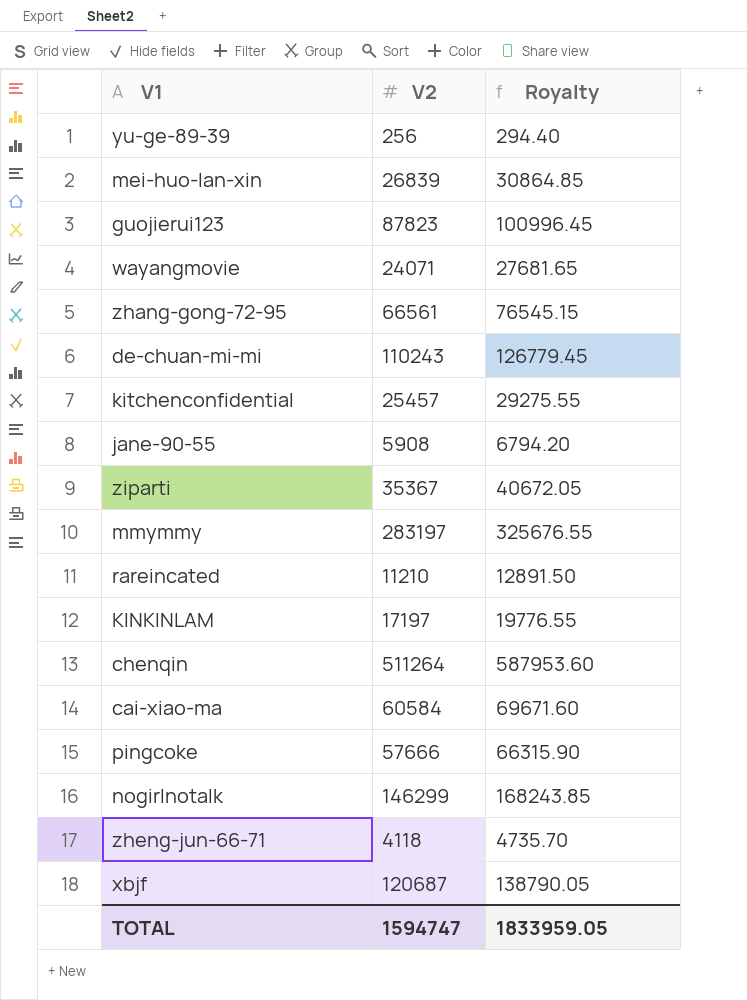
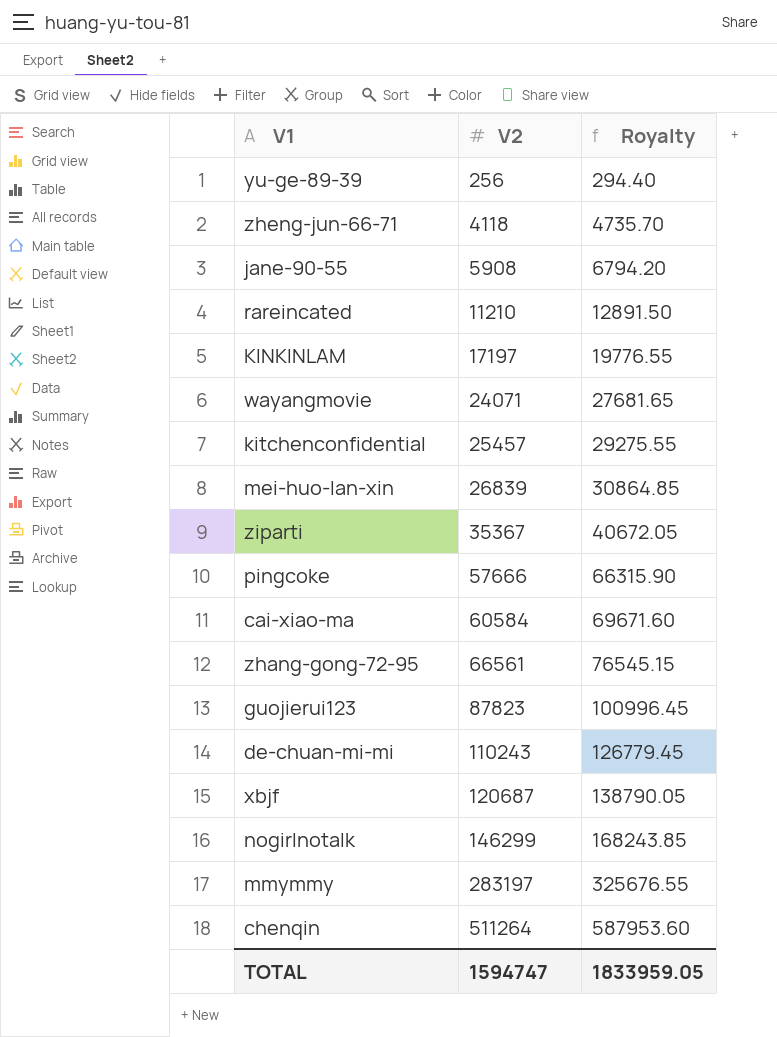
row order: none -> V2 ascending

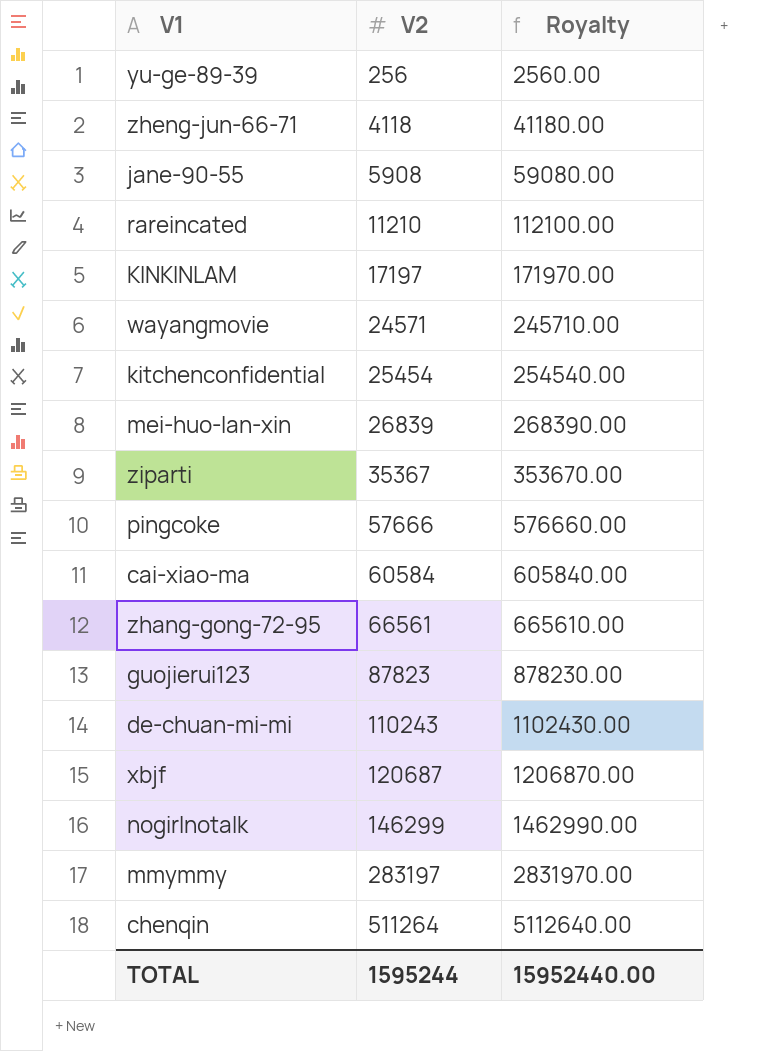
column Royalty | formula: [V2] * 1.15 -> [V2] * 10
wayangmovie | V2: 24071 -> 24571
kitchenconfidential | V2: 25457 -> 25454
TOTAL | V2: 1594747 -> 1595244
TOTAL | Royalty: 1833959.05 -> 15952440.00

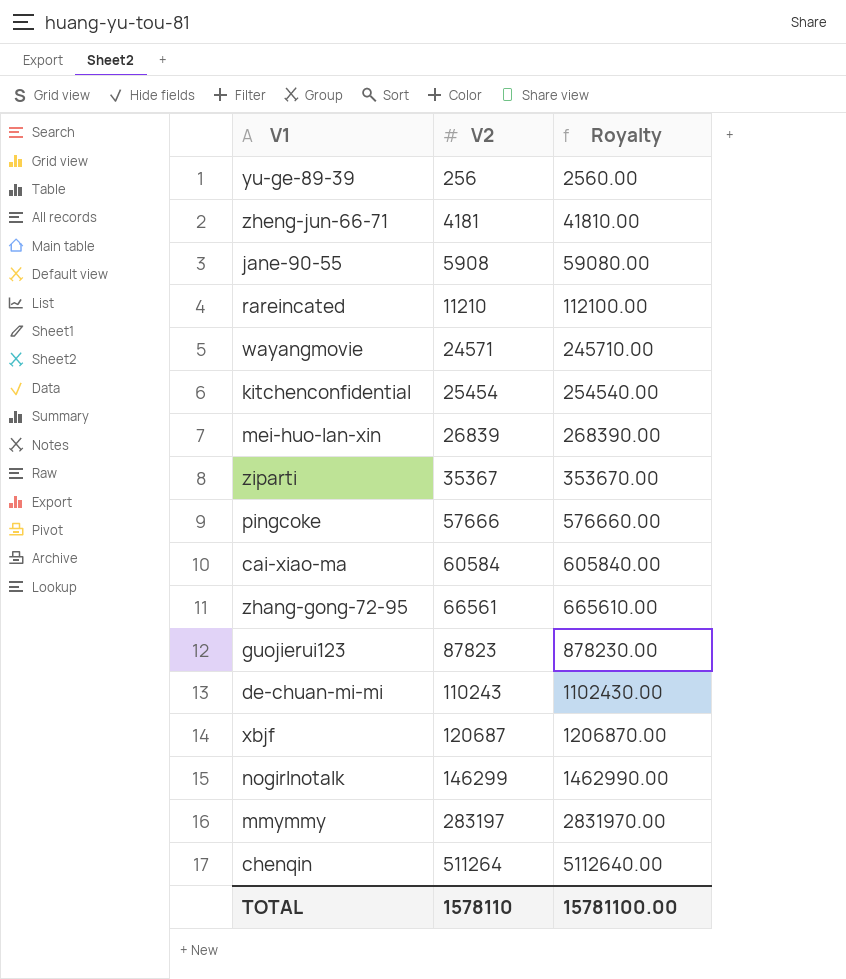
row KINKINLAM: 17197 | 171970.00 -> none
zheng-jun-66-71 | V2: 4118 -> 4181
zheng-jun-66-71 | Royalty: 41180.00 -> 41810.00
TOTAL | V2: 1595244 -> 1578110
TOTAL | Royalty: 15952440.00 -> 15781100.00

